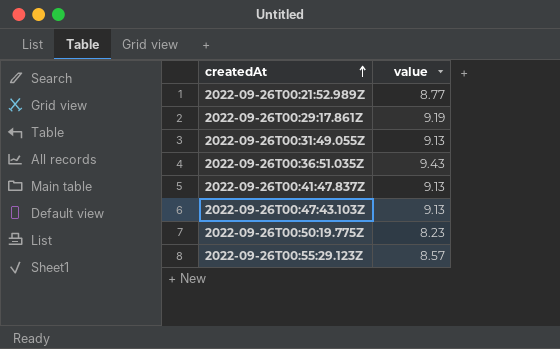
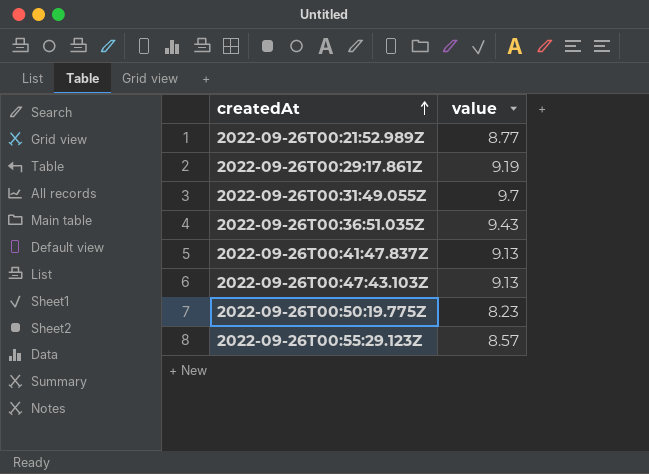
2022-09-26T00:31:49.055Z | value: 9.13 -> 9.7

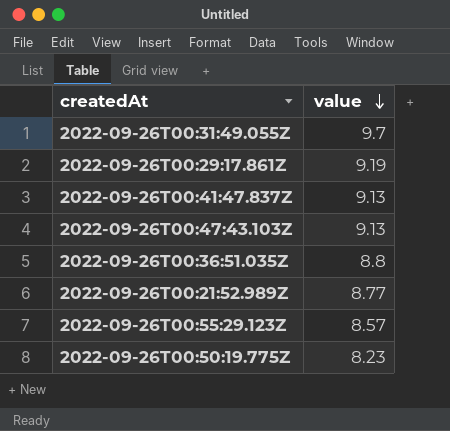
row order: createdAt ascending -> value descending
2022-09-26T00:36:51.035Z | value: 9.43 -> 8.8

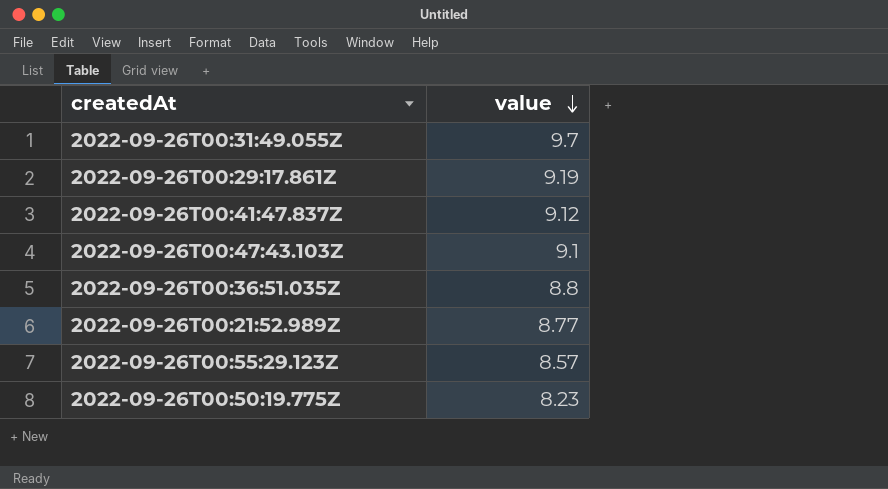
2022-09-26T00:41:47.837Z | value: 9.13 -> 9.12
2022-09-26T00:47:43.103Z | value: 9.13 -> 9.1

